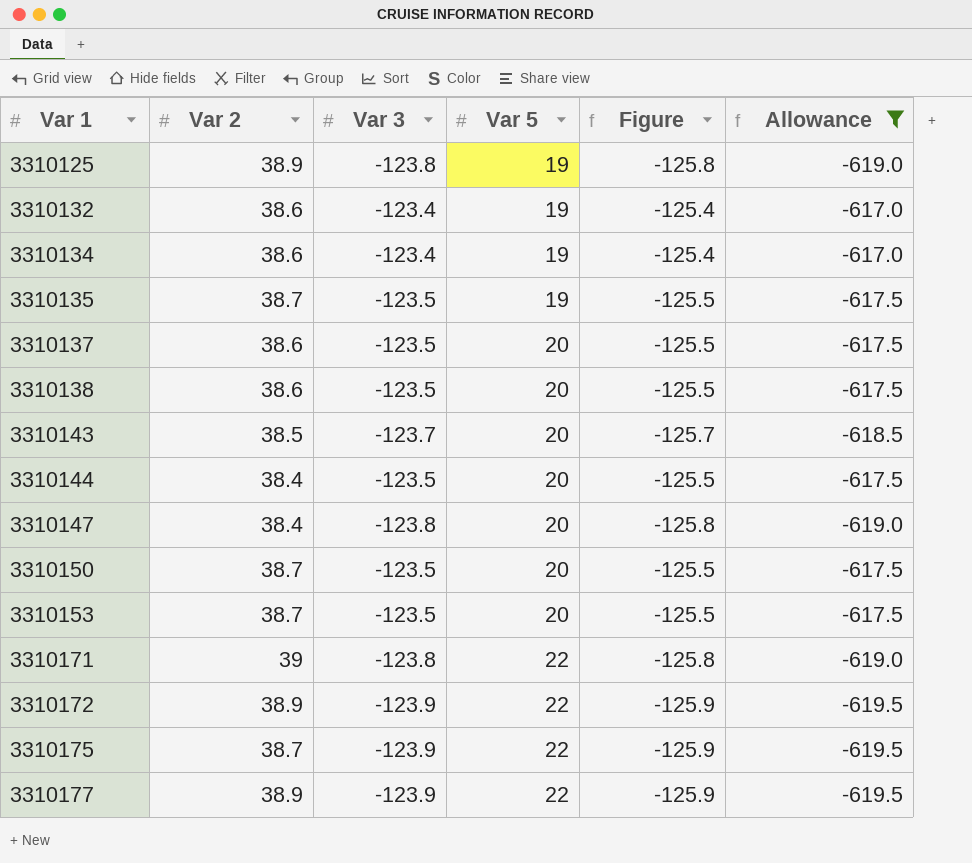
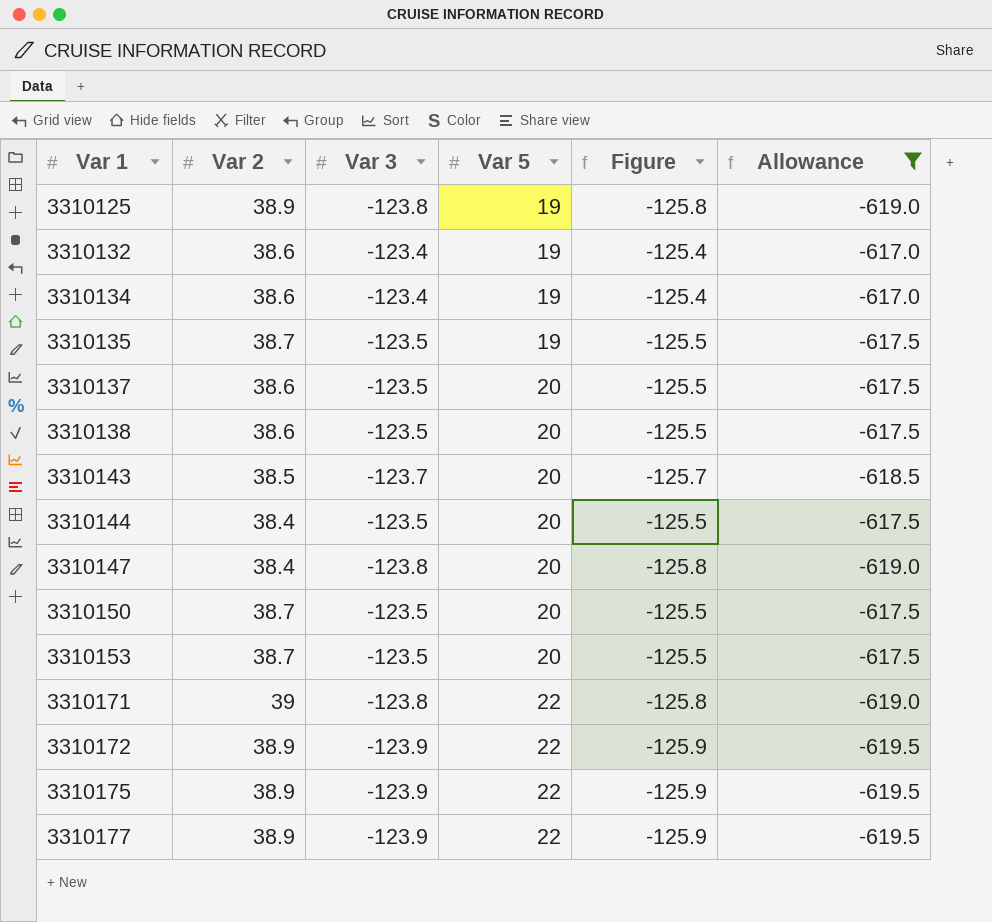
3310175 | Var 2: 38.7 -> 38.9

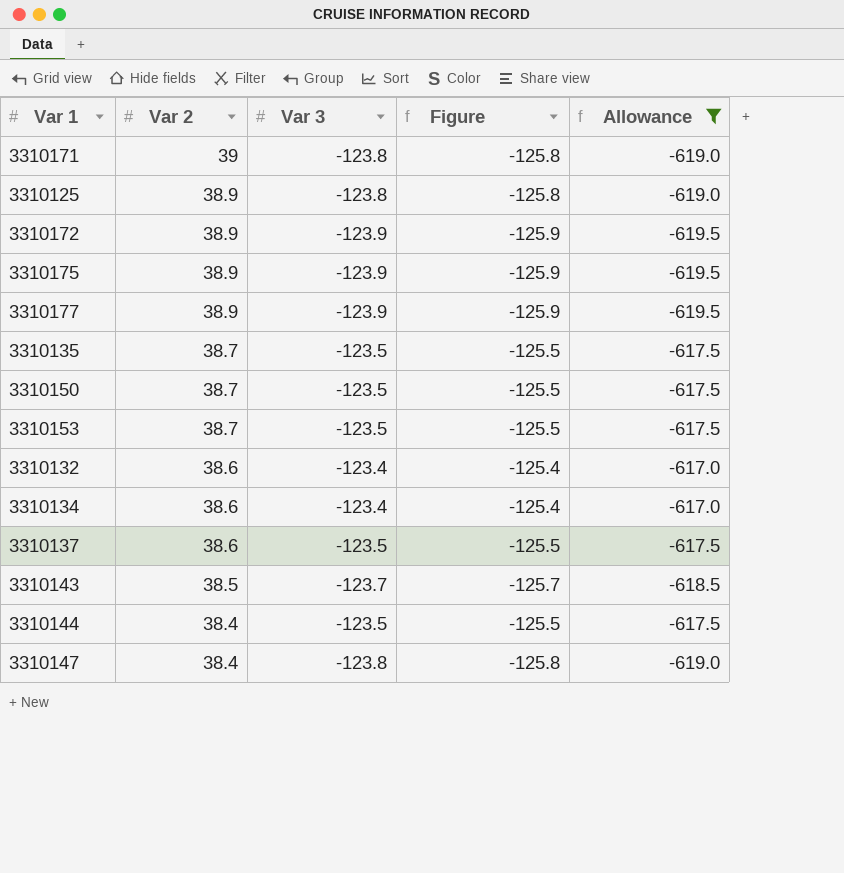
row order: Var 1 ascending -> Var 2 descending
column Var 5 | position: 4 -> none
row 3310138: 38.6 | -123.5 | 20 | -125.5 | -617.5 -> none

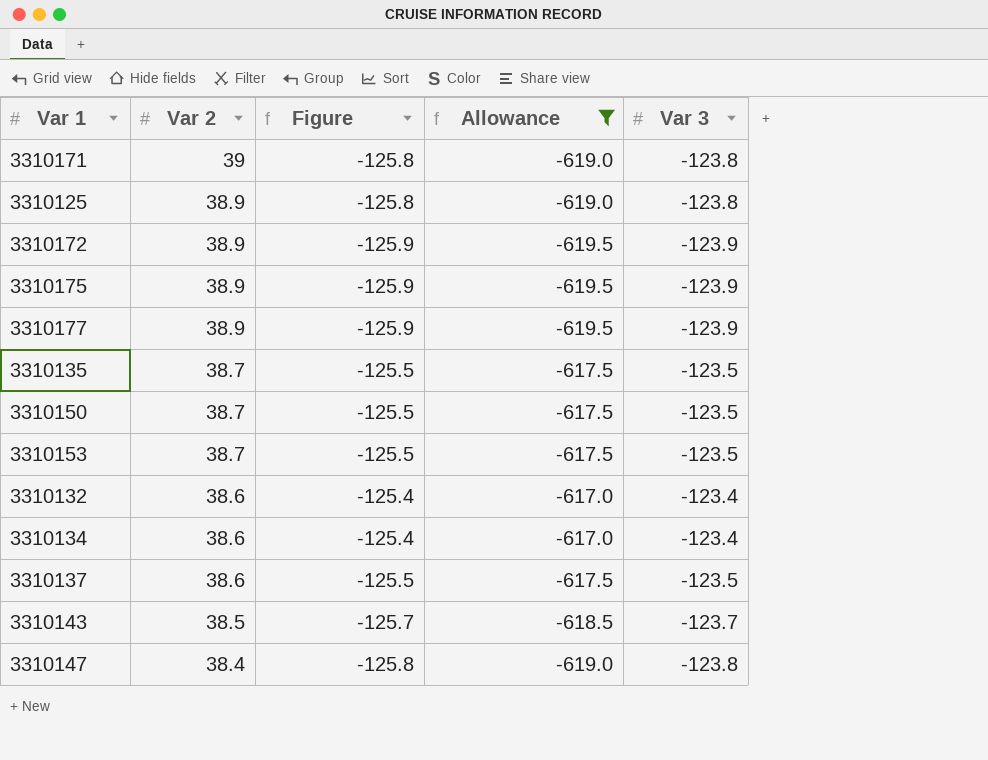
column Var 3 | position: 3 -> 5
row 3310144: 38.4 | -123.5 | -125.5 | -617.5 -> none

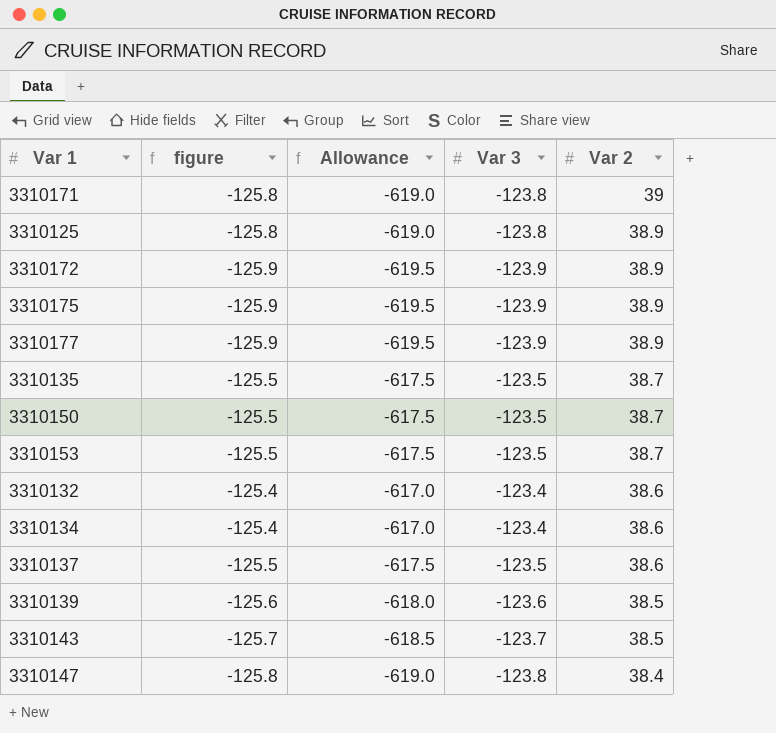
filter: Allowance != -618.0 -> none
column name: Figure -> figure
column Var 2 | position: 2 -> 5

